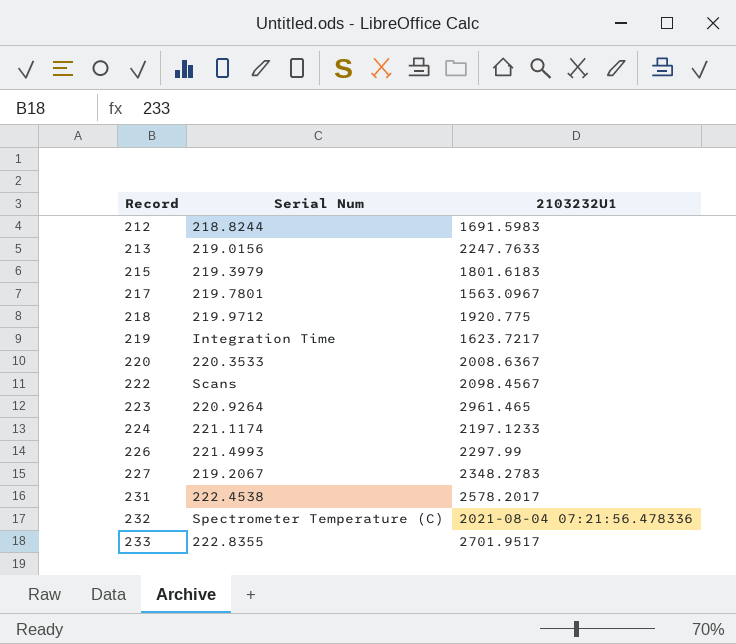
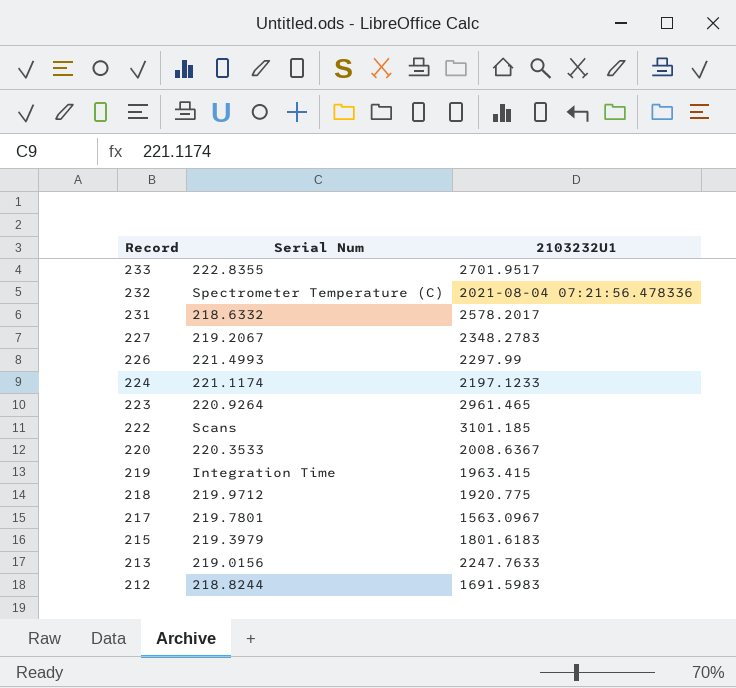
row order: Record ascending -> Record descending
231 | Serial Num: 222.4538 -> 218.6332
222 | 2103232U1: 2098.4567 -> 3101.185
219 | 2103232U1: 1623.7217 -> 1963.415

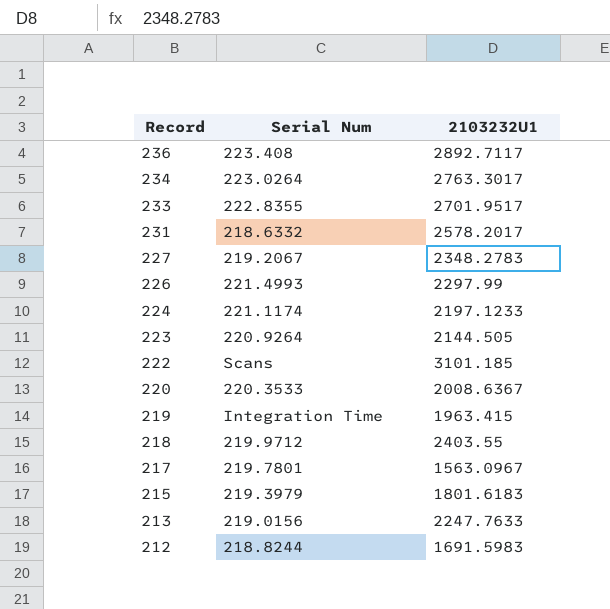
row 232: Spectrometer Temperature (C) | 2021-08-04 07:21:56.478336 -> none
row 236: none -> 223.408 | 2892.7117
row 234: none -> 223.0264 | 2763.3017
223 | 2103232U1: 2961.465 -> 2144.505
218 | 2103232U1: 1920.775 -> 2403.55

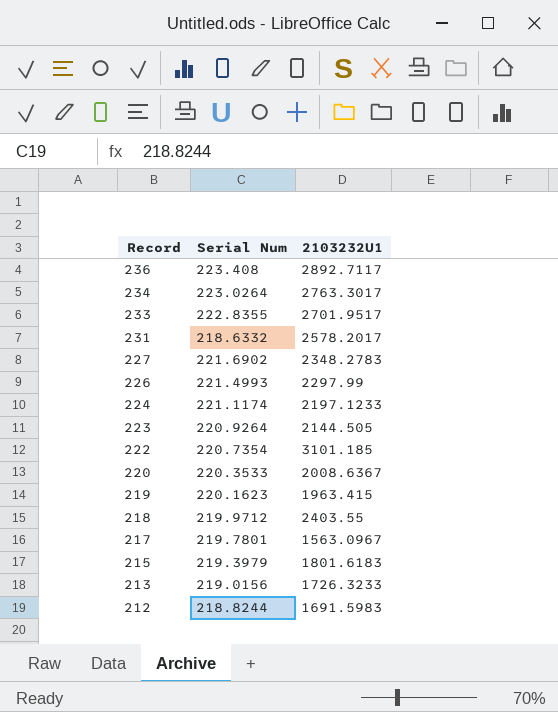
227 | Serial Num: 219.2067 -> 221.6902
222 | Serial Num: Scans -> 220.7354
219 | Serial Num: Integration Time -> 220.1623
213 | 2103232U1: 2247.7633 -> 1726.3233

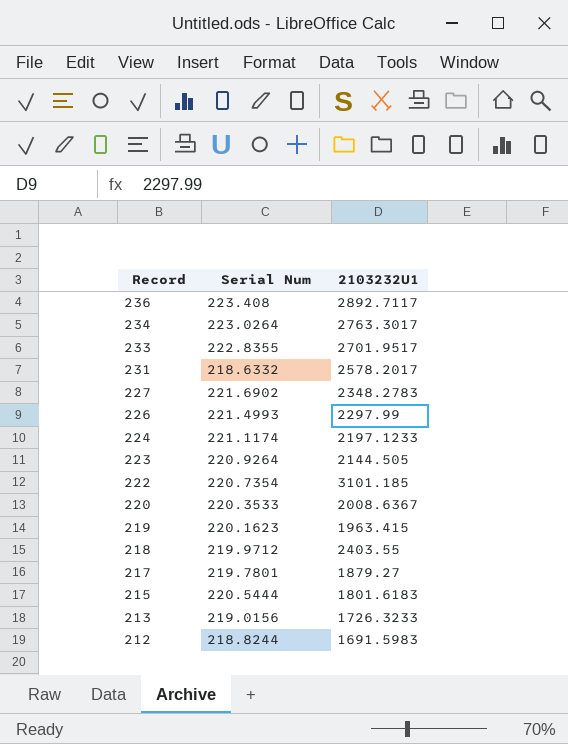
217 | 2103232U1: 1563.0967 -> 1879.27
215 | Serial Num: 219.3979 -> 220.5444

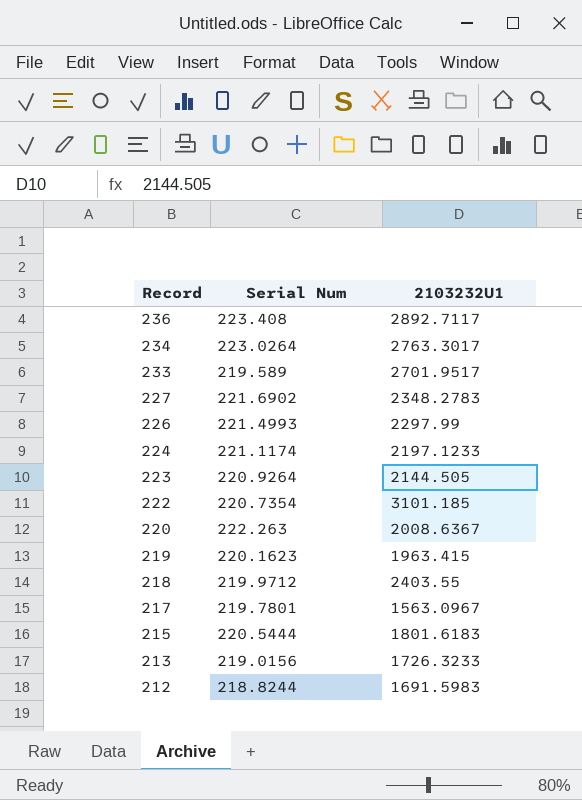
row 231: 218.6332 | 2578.2017 -> none
233 | Serial Num: 222.8355 -> 219.589
220 | Serial Num: 220.3533 -> 222.263
217 | 2103232U1: 1879.27 -> 1563.0967

